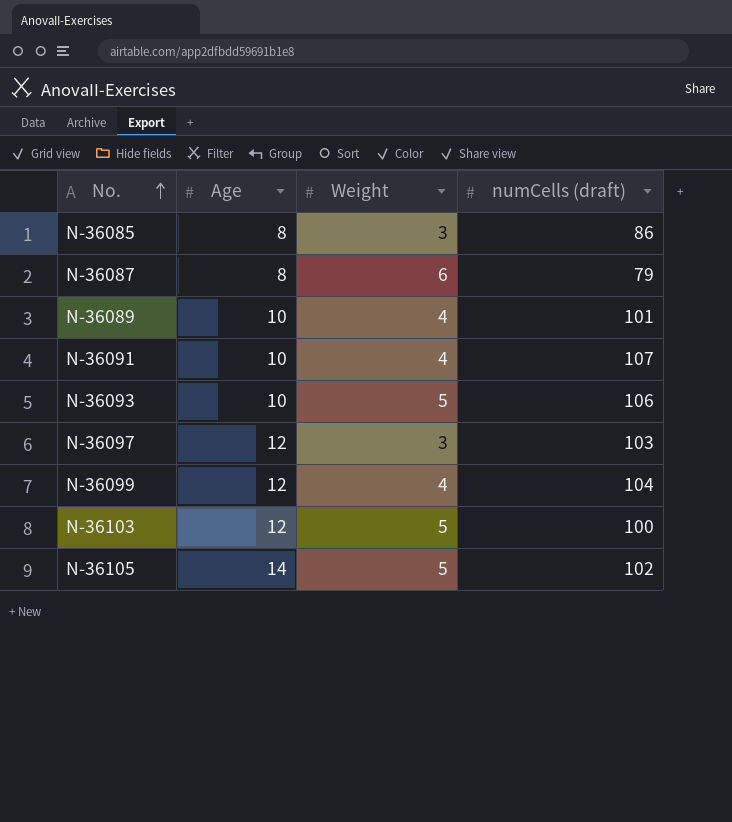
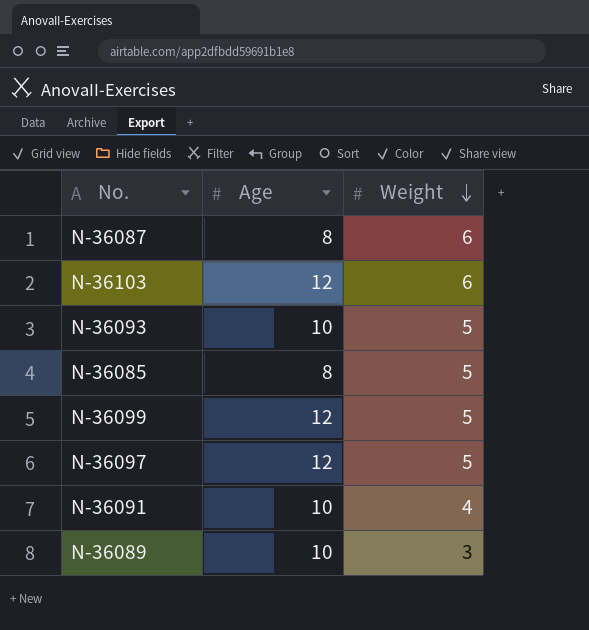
row order: No. ascending -> Weight descending
column numCells (draft) | position: 4 -> none
row N-36105: 14 | 5 | 102 -> none
N-36103 | Weight: 5 -> 6
N-36085 | Weight: 3 -> 5
N-36099 | Weight: 4 -> 5
N-36097 | Weight: 3 -> 5
N-36089 | Weight: 4 -> 3

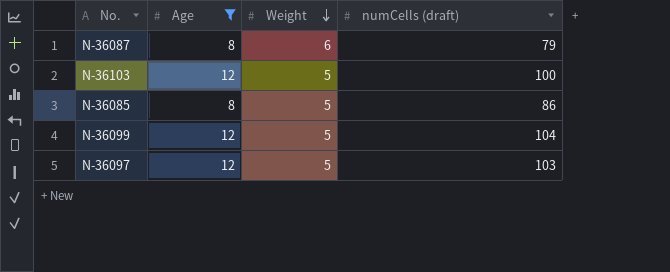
filter: none -> Age != 10
column numCells (draft) | position: none -> 4
N-36103 | Weight: 6 -> 5

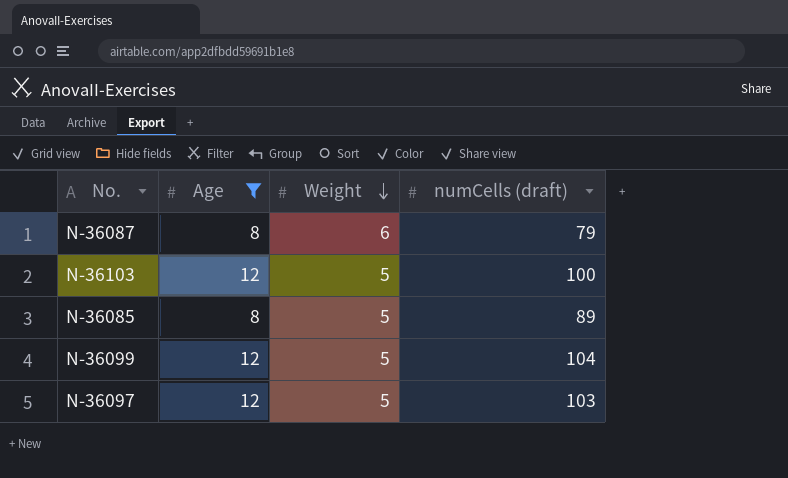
N-36085 | numCells (draft): 86 -> 89

